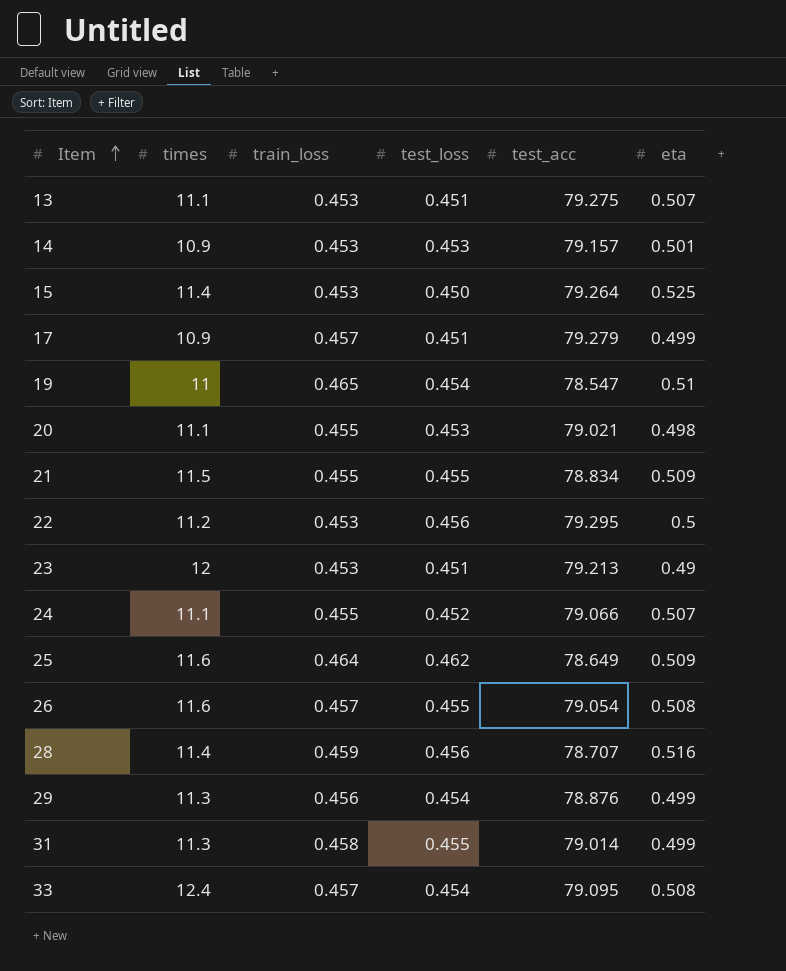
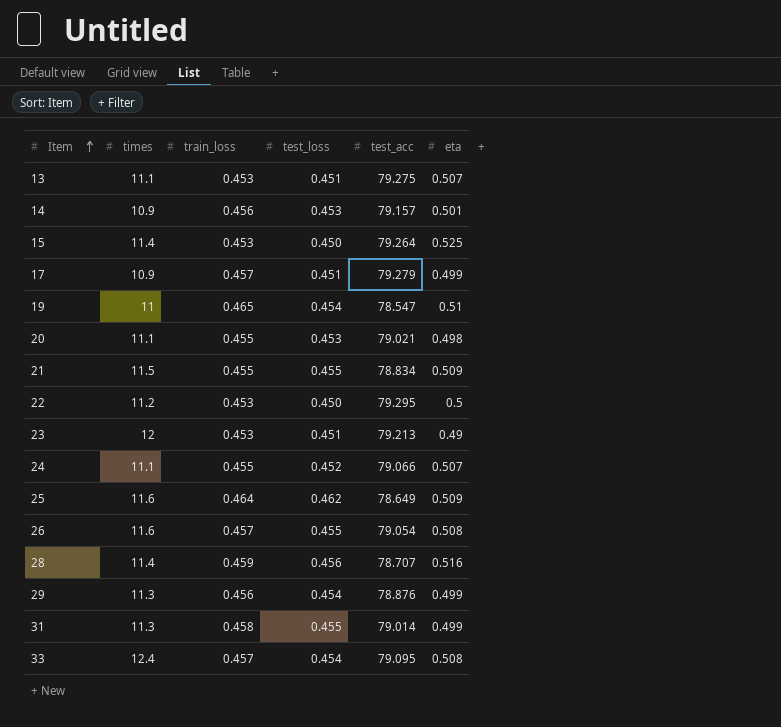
14 | train_loss: 0.453 -> 0.456
22 | test_loss: 0.456 -> 0.450

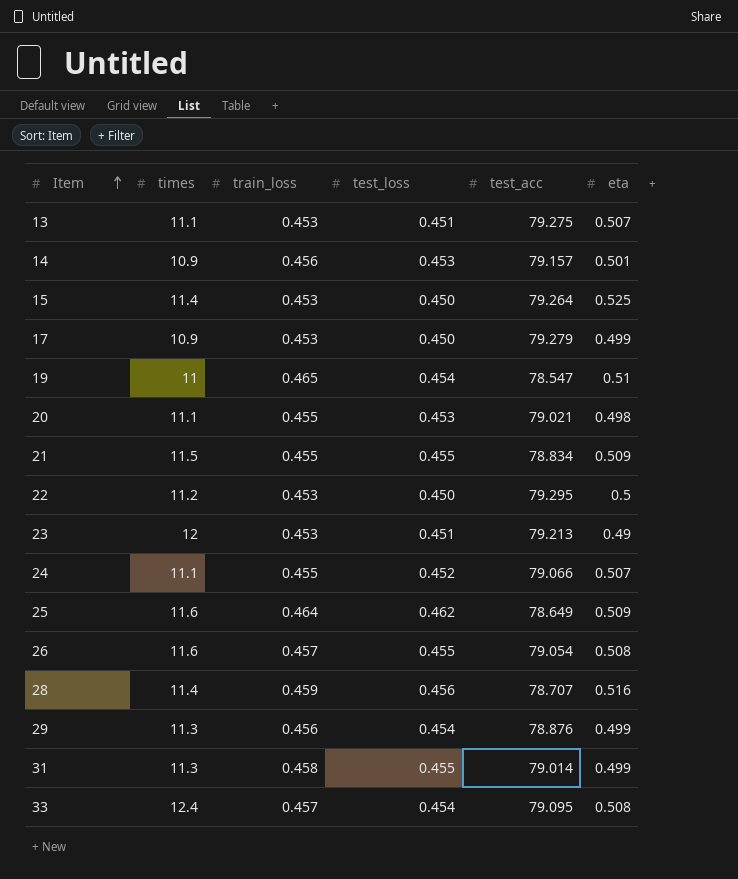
17 | train_loss: 0.457 -> 0.453
17 | test_loss: 0.451 -> 0.450

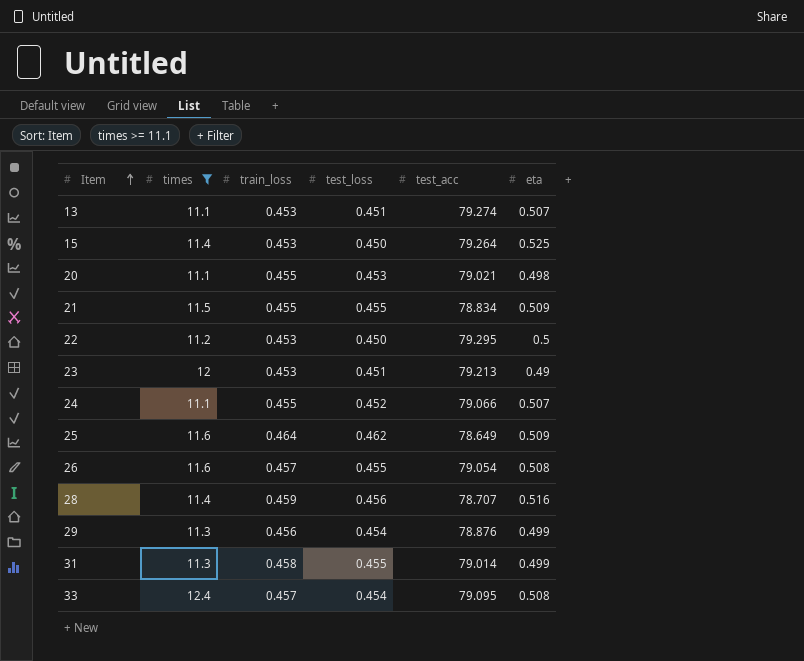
filter: none -> times >= 11.1
13 | test_acc: 79.275 -> 79.274

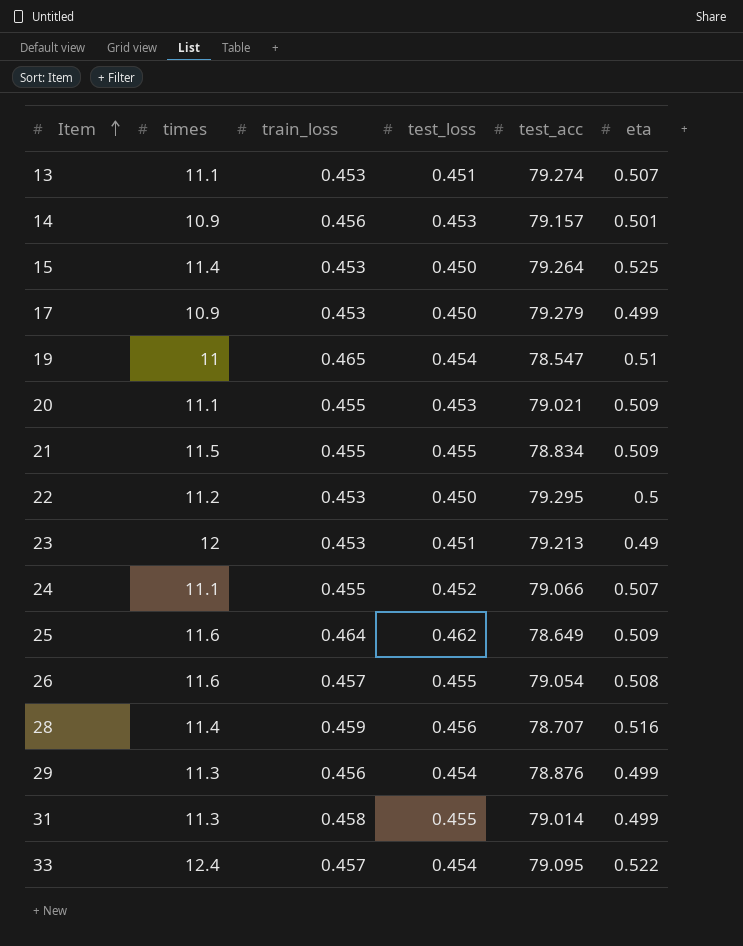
filter: times >= 11.1 -> none
20 | eta: 0.498 -> 0.509
33 | eta: 0.508 -> 0.522

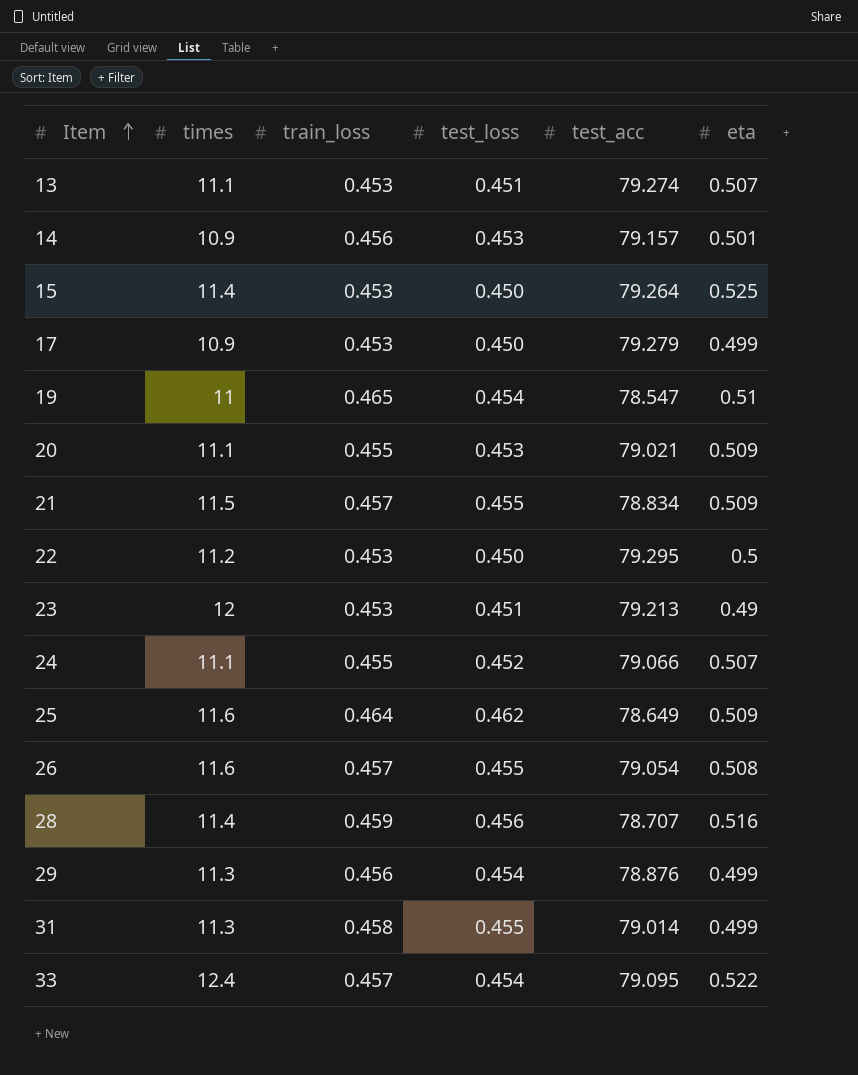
21 | train_loss: 0.455 -> 0.457

